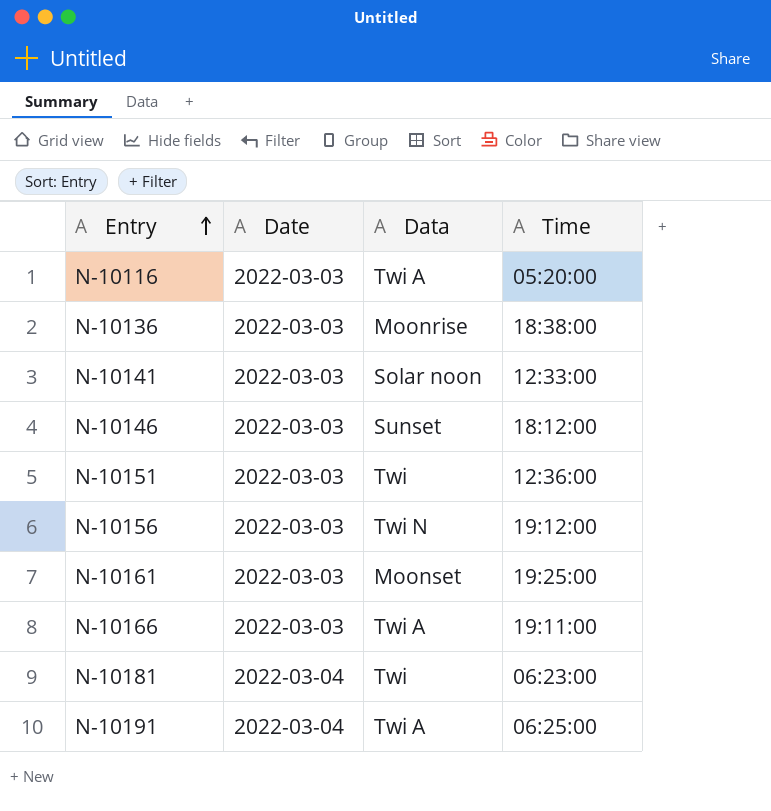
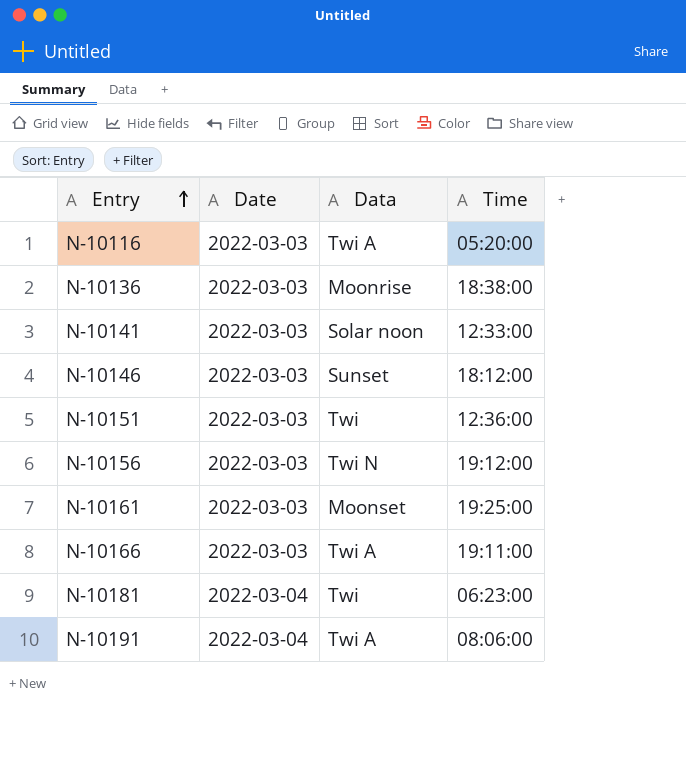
N-10191 | Time: 06:25:00 -> 08:06:00

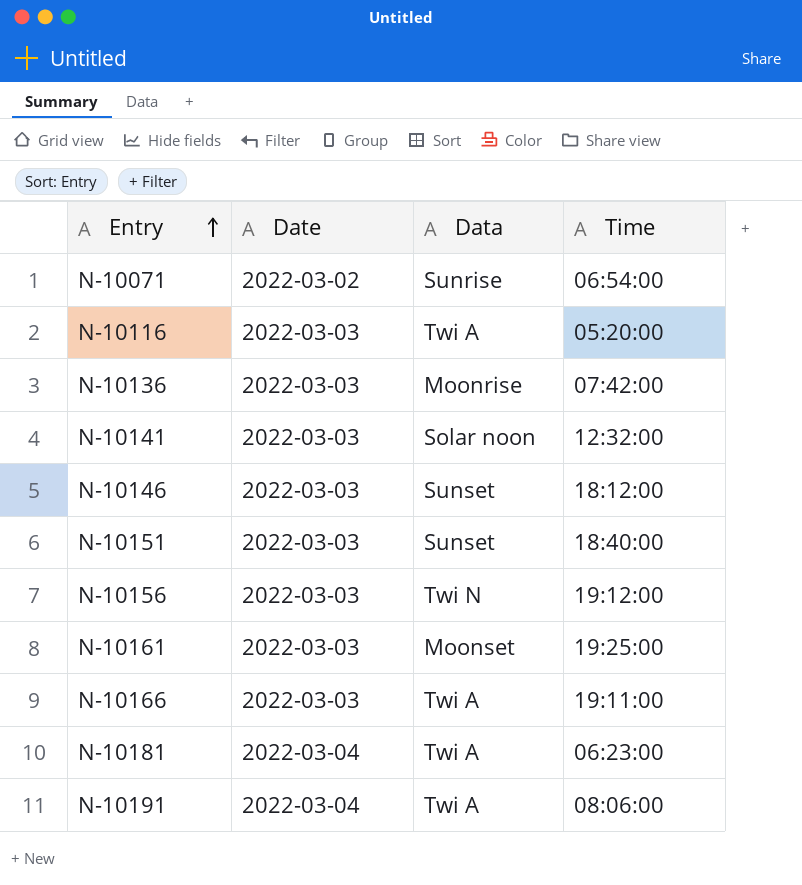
row N-10071: none -> 2022-03-02 | Sunrise | 06:54:00
N-10136 | Time: 18:38:00 -> 07:42:00
N-10141 | Time: 12:33:00 -> 12:32:00
N-10151 | Data: Twi -> Sunset
N-10151 | Time: 12:36:00 -> 18:40:00
N-10181 | Data: Twi -> Twi A

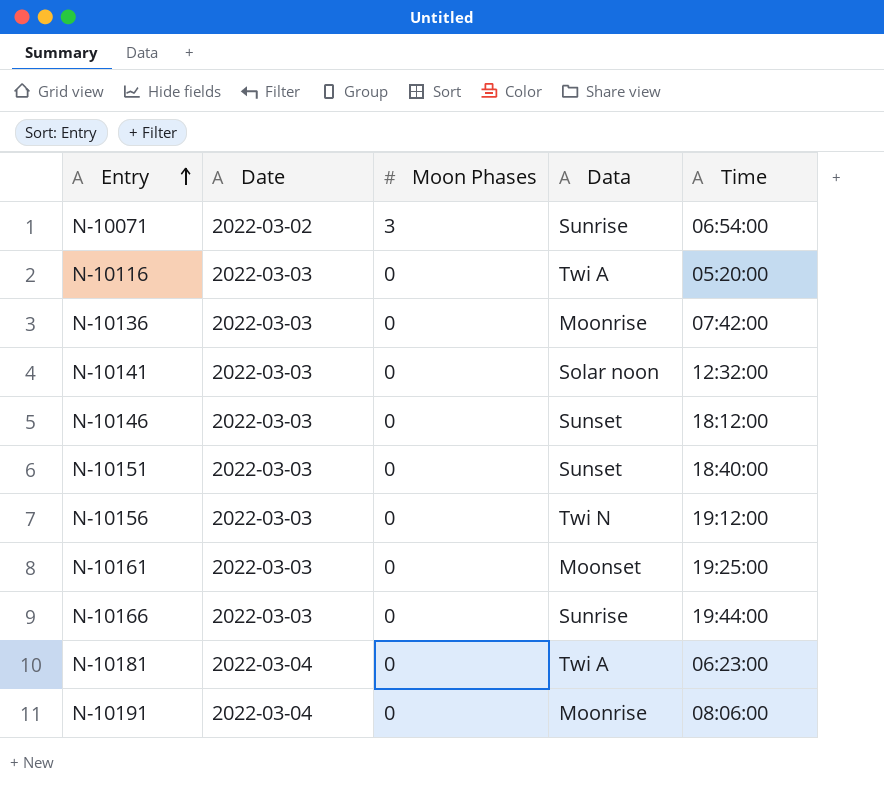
column Moon Phases | position: none -> 3
N-10166 | Data: Twi A -> Sunrise
N-10166 | Time: 19:11:00 -> 19:44:00
N-10191 | Data: Twi A -> Moonrise

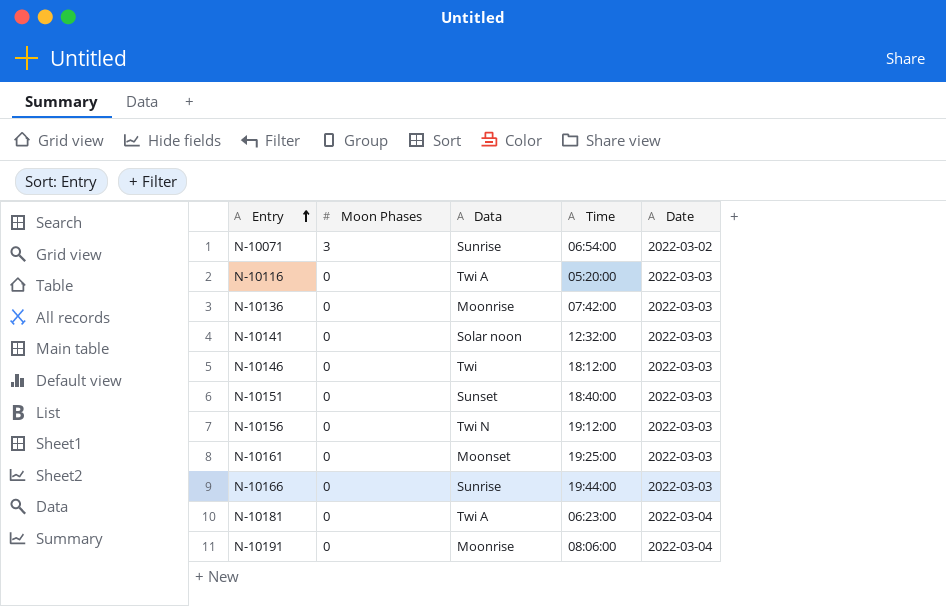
column Date | position: 2 -> 5
N-10146 | Data: Sunset -> Twi

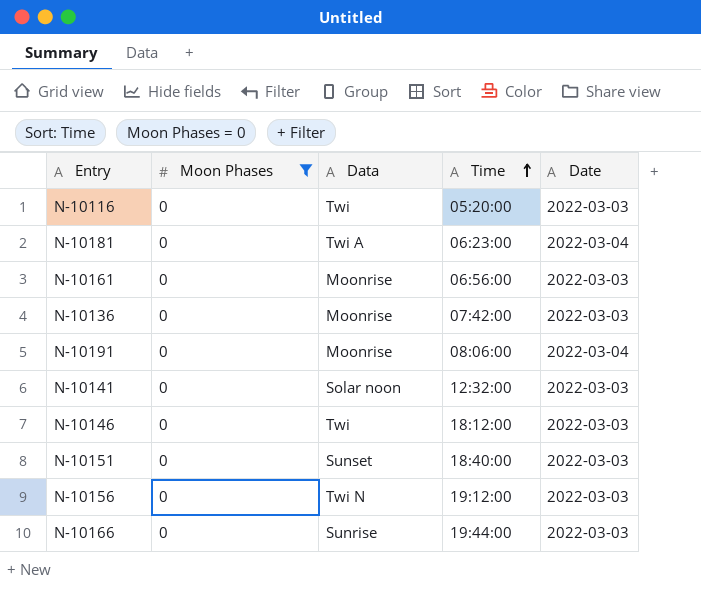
filter: none -> Moon Phases = 0
row order: Entry ascending -> Time ascending
N-10116 | Data: Twi A -> Twi
N-10161 | Data: Moonset -> Moonrise
N-10161 | Time: 19:25:00 -> 06:56:00

